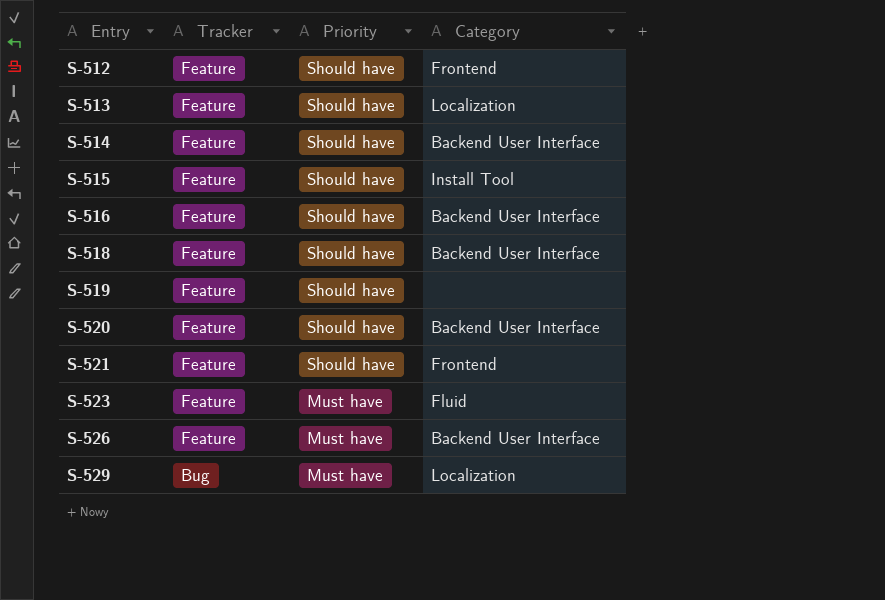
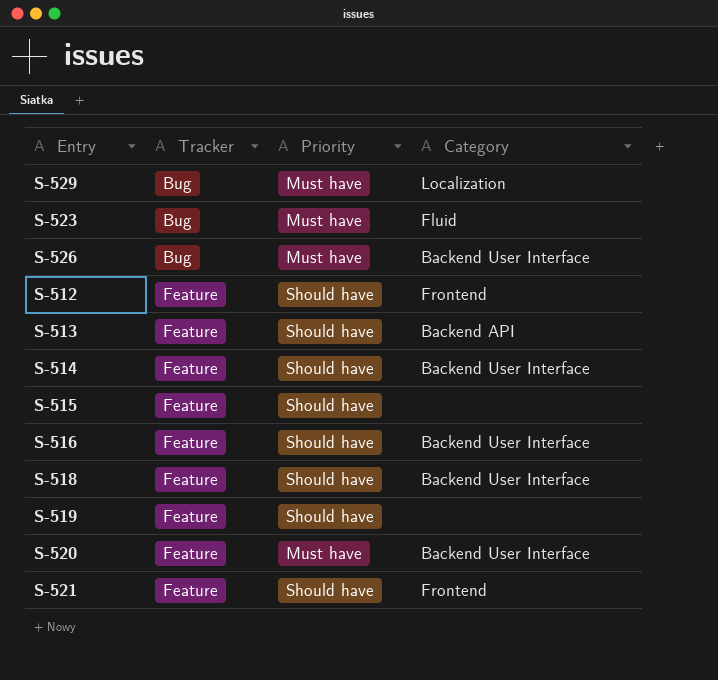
row order: Entry ascending -> Tracker ascending
S-523 | Tracker: Feature -> Bug
S-526 | Tracker: Feature -> Bug
S-513 | Category: Localization -> Backend API
S-515 | Category: Install Tool -> none
S-520 | Priority: Should have -> Must have

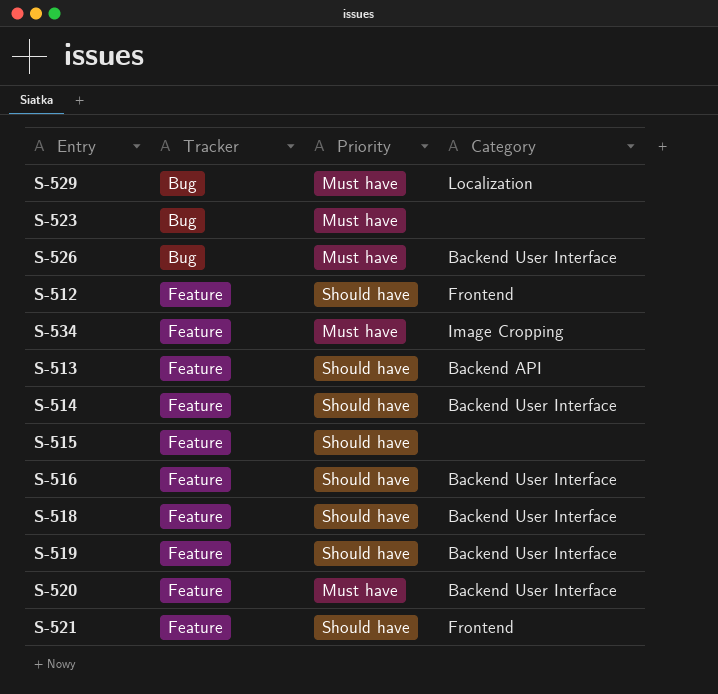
S-523 | Category: Fluid -> none
row S-534: none -> Feature | Must have | Image Cropping
S-519 | Category: none -> Backend User Interface

